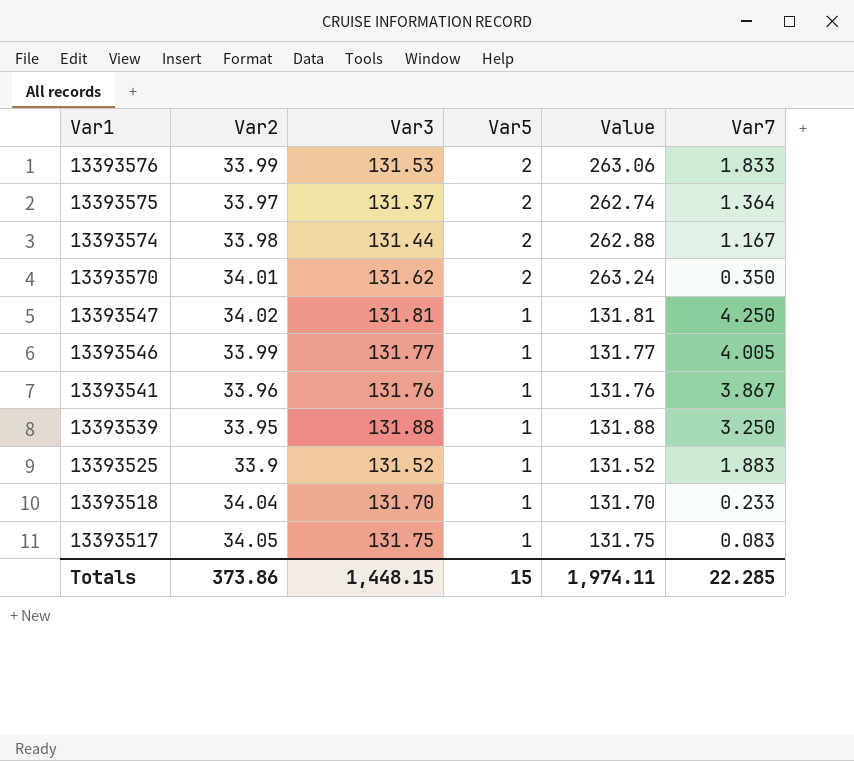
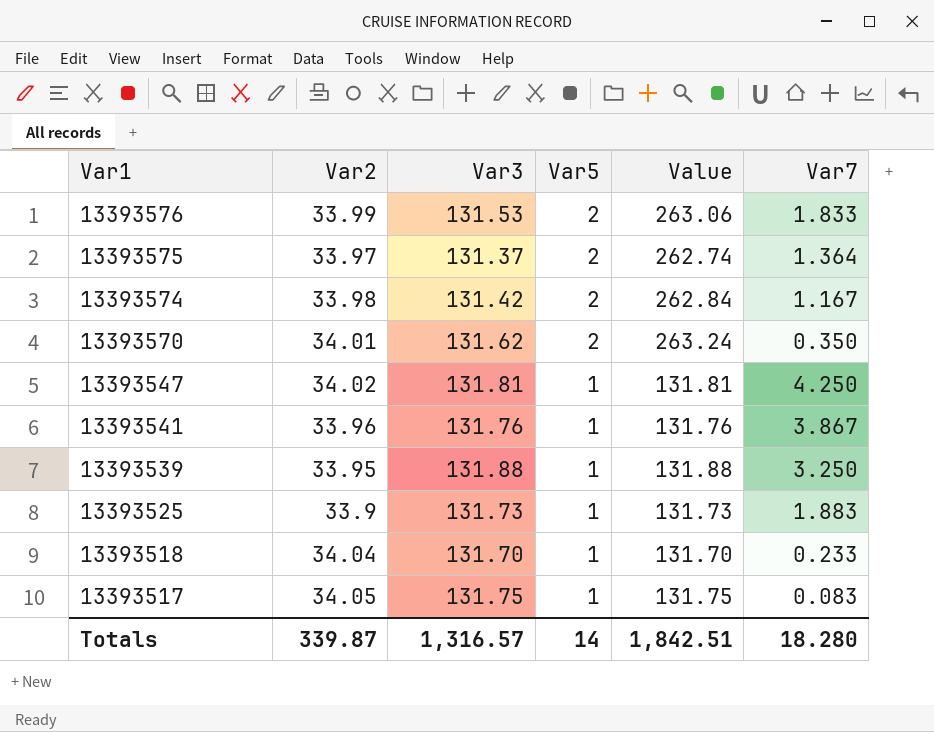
row 13393546: 33.99 | 131.77 | 1 | 131.77 | 4.005 -> none
13393574 | Var3: 131.44 -> 131.42
13393574 | Value: 262.88 -> 262.84
13393525 | Var3: 131.52 -> 131.73
13393525 | Value: 131.52 -> 131.73
Totals | Var2: 373.86 -> 339.87
Totals | Var3: 1,448.15 -> 1,316.57
Totals | Var5: 15 -> 14
Totals | Value: 1,974.11 -> 1,842.51
Totals | Var7: 22.285 -> 18.280

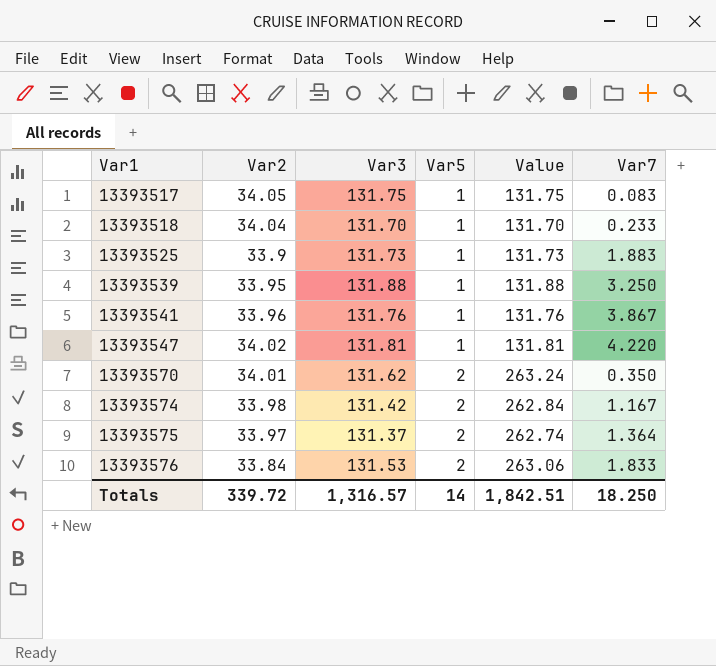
row order: Var1 descending -> Var1 ascending
13393547 | Var7: 4.250 -> 4.220
13393576 | Var2: 33.99 -> 33.84
Totals | Var2: 339.87 -> 339.72
Totals | Var7: 18.280 -> 18.250

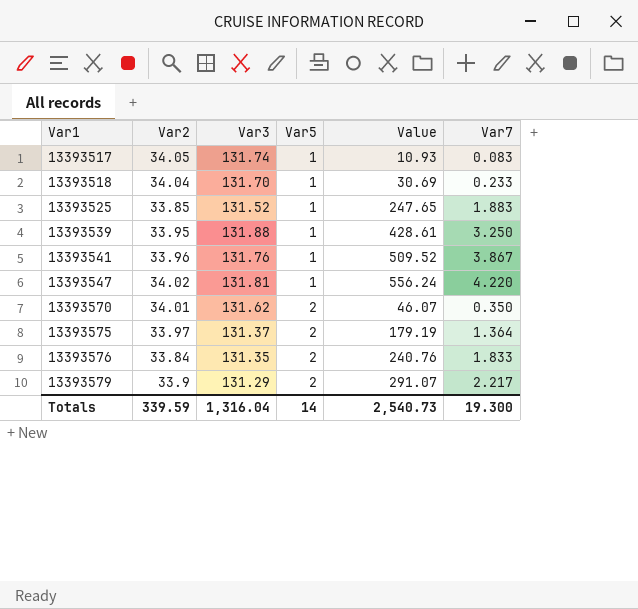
column Value | formula: [Var3] * [Var5] -> [Var3] * [Var7]
row 13393574: 33.98 | 131.42 | 2 | 262.84 | 1.167 -> none
13393517 | Var3: 131.75 -> 131.74
13393525 | Var2: 33.9 -> 33.85
13393525 | Var3: 131.73 -> 131.52
13393576 | Var3: 131.53 -> 131.35
row 13393579: none -> 33.9 | 131.29 | 2 | 291.07 | 2.217
Totals | Var2: 339.72 -> 339.59
Totals | Var3: 1,316.57 -> 1,316.04
Totals | Value: 1,842.51 -> 2,540.73
Totals | Var7: 18.250 -> 19.300

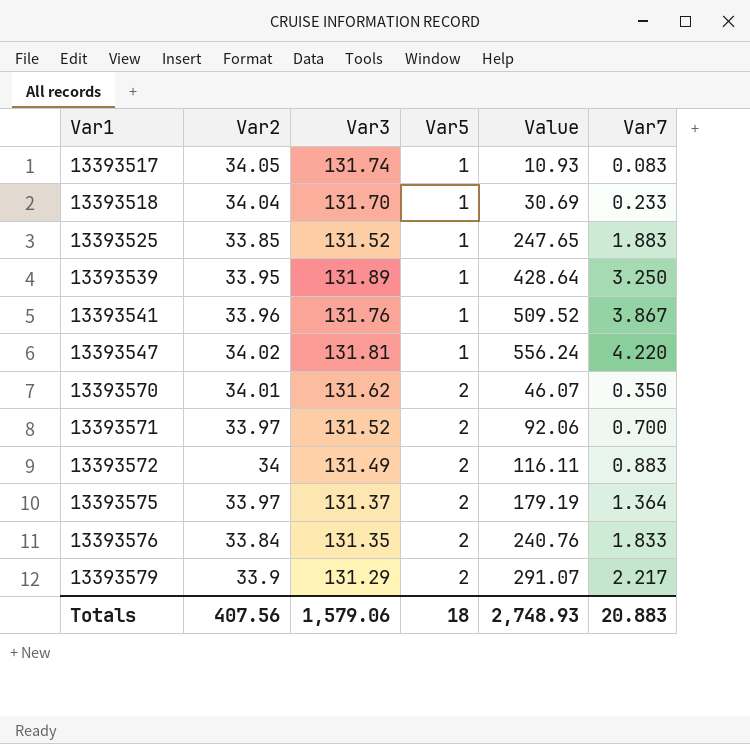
13393539 | Var3: 131.88 -> 131.89
13393539 | Value: 428.61 -> 428.64
row 13393571: none -> 33.97 | 131.52 | 2 | 92.06 | 0.700
row 13393572: none -> 34 | 131.49 | 2 | 116.11 | 0.883
Totals | Var2: 339.59 -> 407.56
Totals | Var3: 1,316.04 -> 1,579.06
Totals | Var5: 14 -> 18
Totals | Value: 2,540.73 -> 2,748.93
Totals | Var7: 19.300 -> 20.883

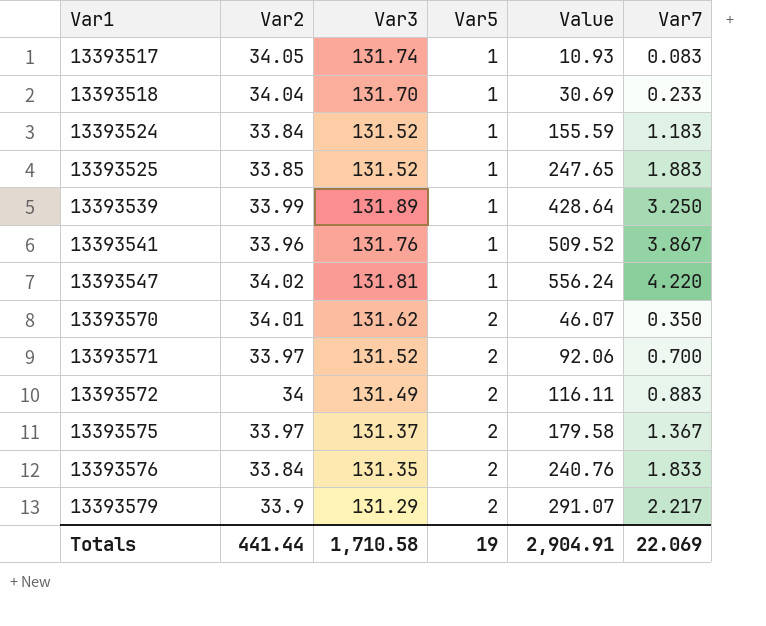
row 13393524: none -> 33.84 | 131.52 | 1 | 155.59 | 1.183
13393539 | Var2: 33.95 -> 33.99
13393575 | Value: 179.19 -> 179.58
13393575 | Var7: 1.364 -> 1.367
Totals | Var2: 407.56 -> 441.44
Totals | Var3: 1,579.06 -> 1,710.58
Totals | Var5: 18 -> 19
Totals | Value: 2,748.93 -> 2,904.91
Totals | Var7: 20.883 -> 22.069

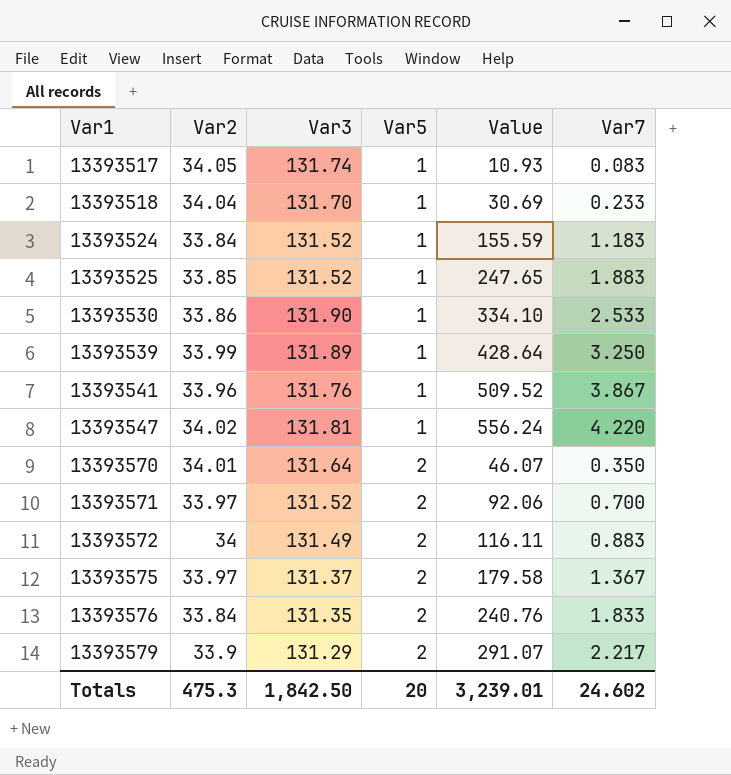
row 13393530: none -> 33.86 | 131.90 | 1 | 334.10 | 2.533
13393570 | Var3: 131.62 -> 131.64
Totals | Var2: 441.44 -> 475.3
Totals | Var3: 1,710.58 -> 1,842.50
Totals | Var5: 19 -> 20
Totals | Value: 2,904.91 -> 3,239.01
Totals | Var7: 22.069 -> 24.602

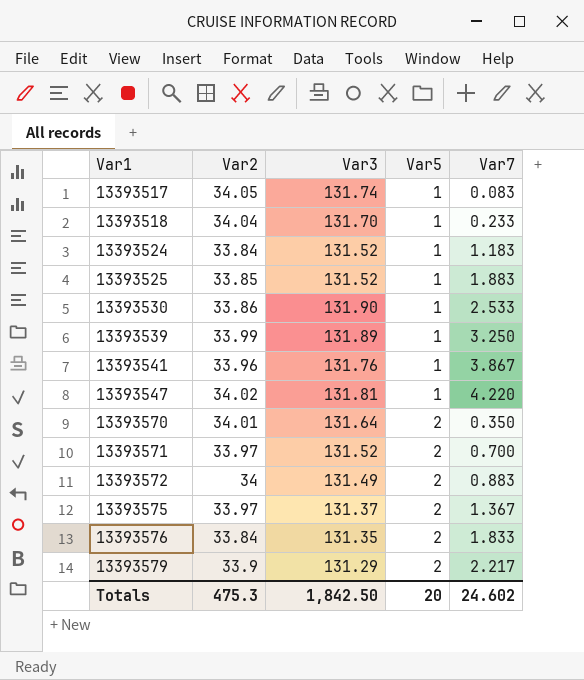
column Value | formula: [Var3] * [Var7] -> none

